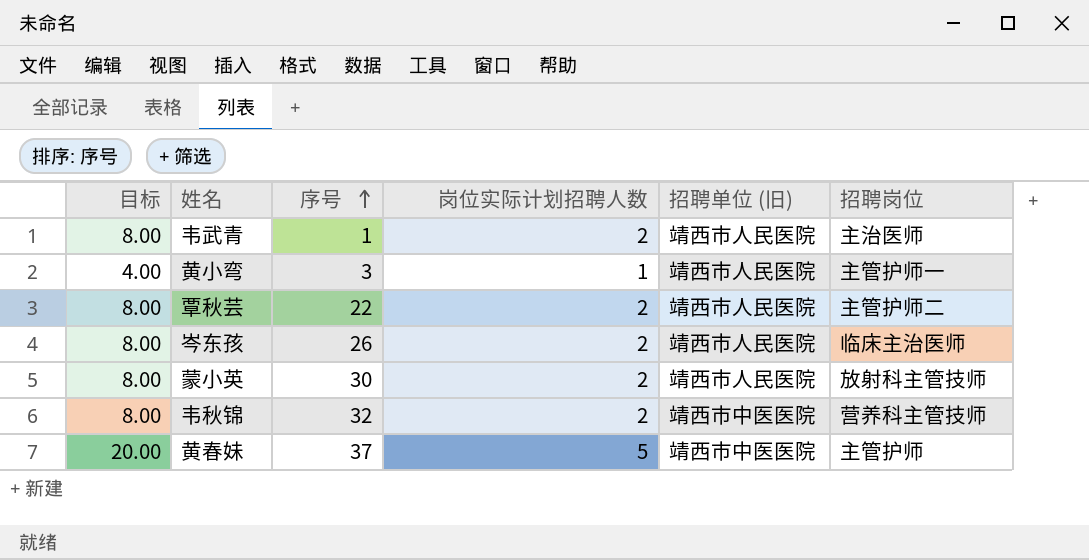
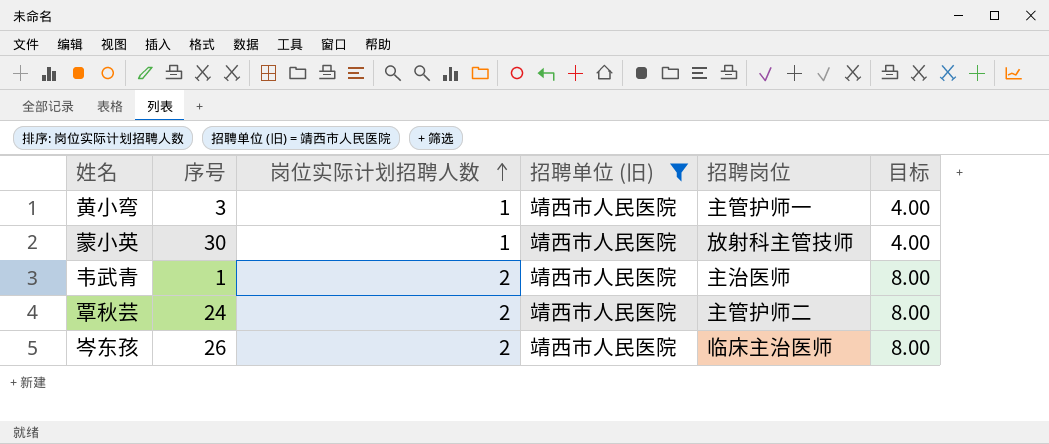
filter: none -> 招聘单位 (旧) = 靖西市人民医院
row order: 序号 ascending -> 岗位实际计划招聘人数 ascending
column 目标 | position: 1 -> 6
蒙小英 | 岗位实际计划招聘人数: 2 -> 1
蒙小英 | 目标: 8.00 -> 4.00
覃秋芸 | 序号: 22 -> 24

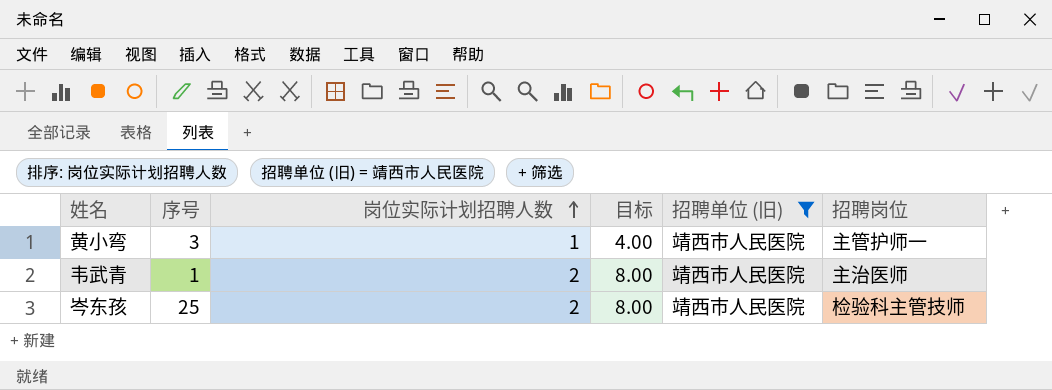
column 目标 | position: 6 -> 4
row 蒙小英: 30 | 1 | 靖西市人民医院 | 放射科主管技师 | 4.00 -> none
row 覃秋芸: 24 | 2 | 靖西市人民医院 | 主管护师二 | 8.00 -> none
岑东孩 | 序号: 26 -> 25
岑东孩 | 招聘岗位: 临床主治医师 -> 检验科主管技师

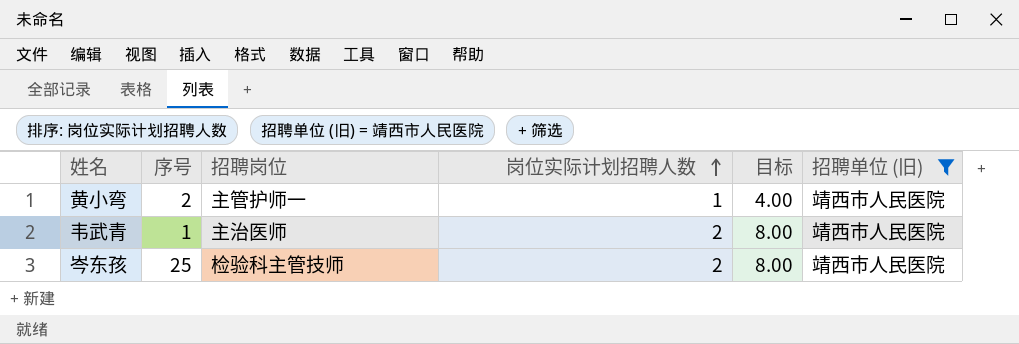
column 招聘岗位 | position: 6 -> 3
黄小弯 | 序号: 3 -> 2

